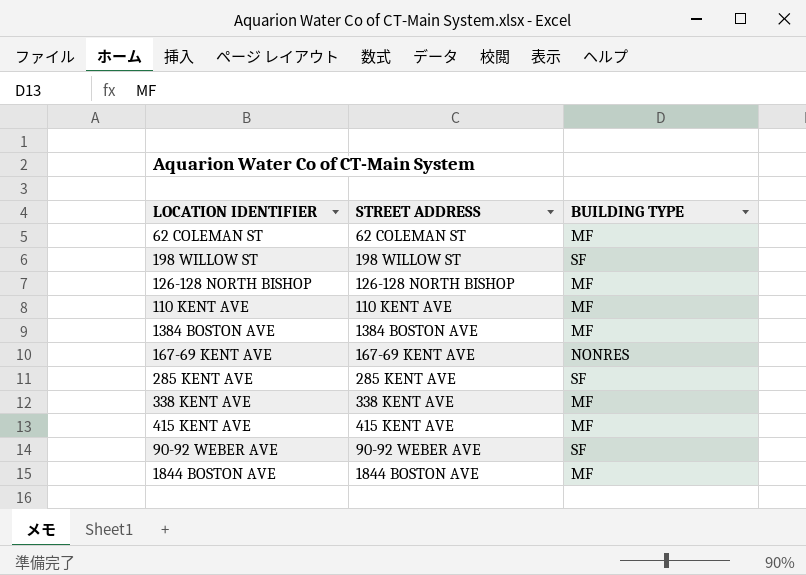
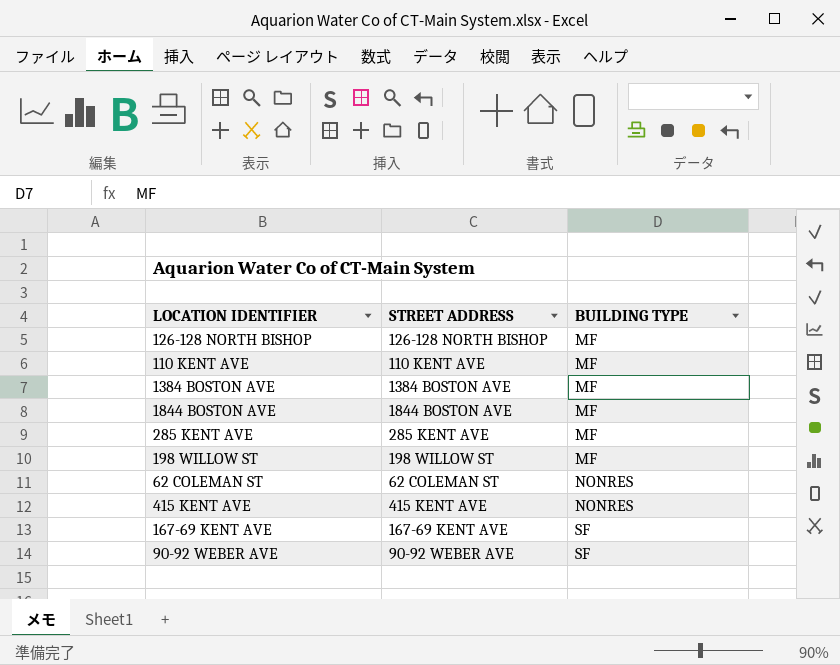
row order: none -> BUILDING TYPE ascending
row 338 KENT AVE: 338 KENT AVE | MF -> none
285 KENT AVE | BUILDING TYPE: SF -> MF
198 WILLOW ST | BUILDING TYPE: SF -> MF
62 COLEMAN ST | BUILDING TYPE: MF -> NONRES
415 KENT AVE | BUILDING TYPE: MF -> NONRES
167-69 KENT AVE | BUILDING TYPE: NONRES -> SF

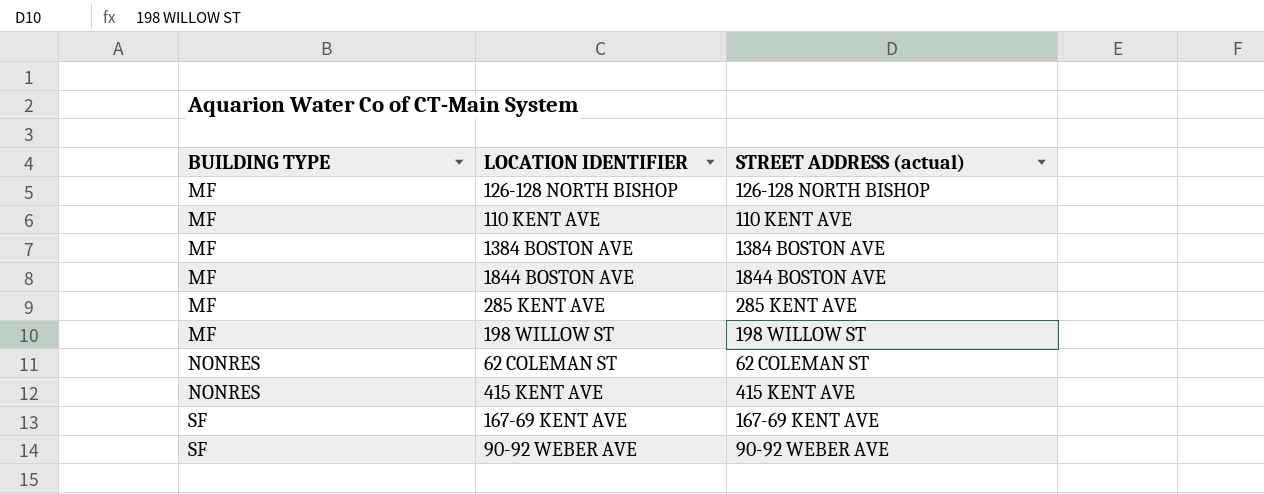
column BUILDING TYPE | position: 3 -> 1
column name: STREET ADDRESS -> STREET ADDRESS (actual)

